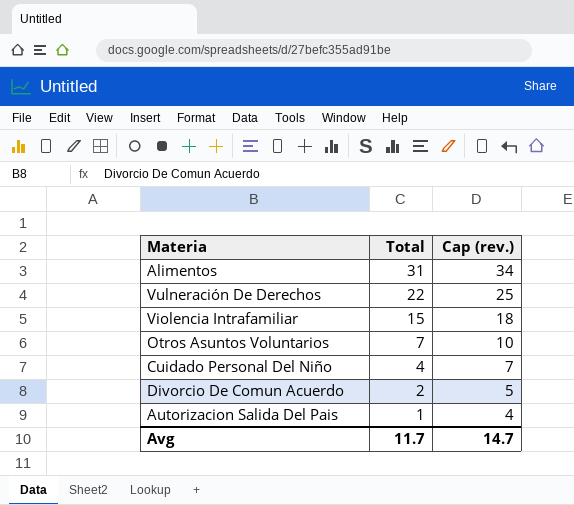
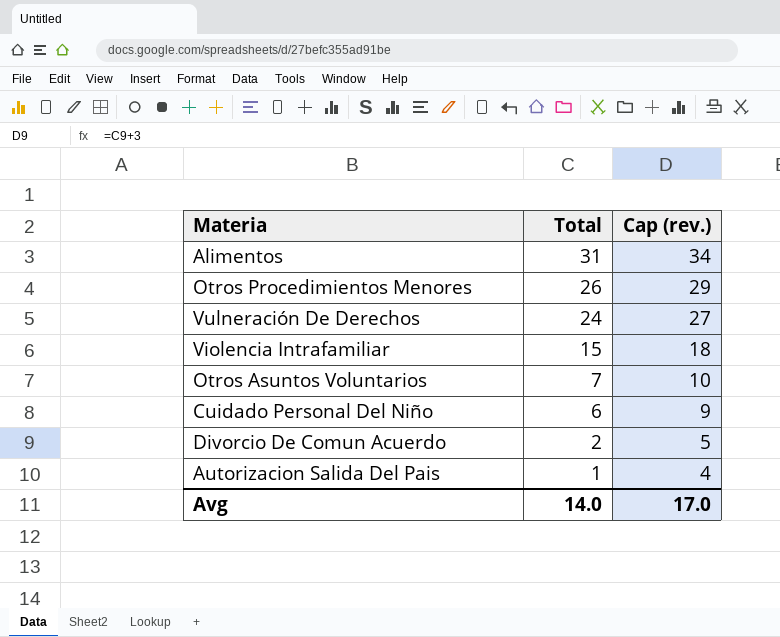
row Otros Procedimientos Menores: none -> 26 | 29
Vulneración De Derechos | Total: 22 -> 24
Vulneración De Derechos | Cap (rev.): 25 -> 27
Cuidado Personal Del Niño | Total: 4 -> 6
Cuidado Personal Del Niño | Cap (rev.): 7 -> 9
Avg | Total: 11.7 -> 14.0
Avg | Cap (rev.): 14.7 -> 17.0

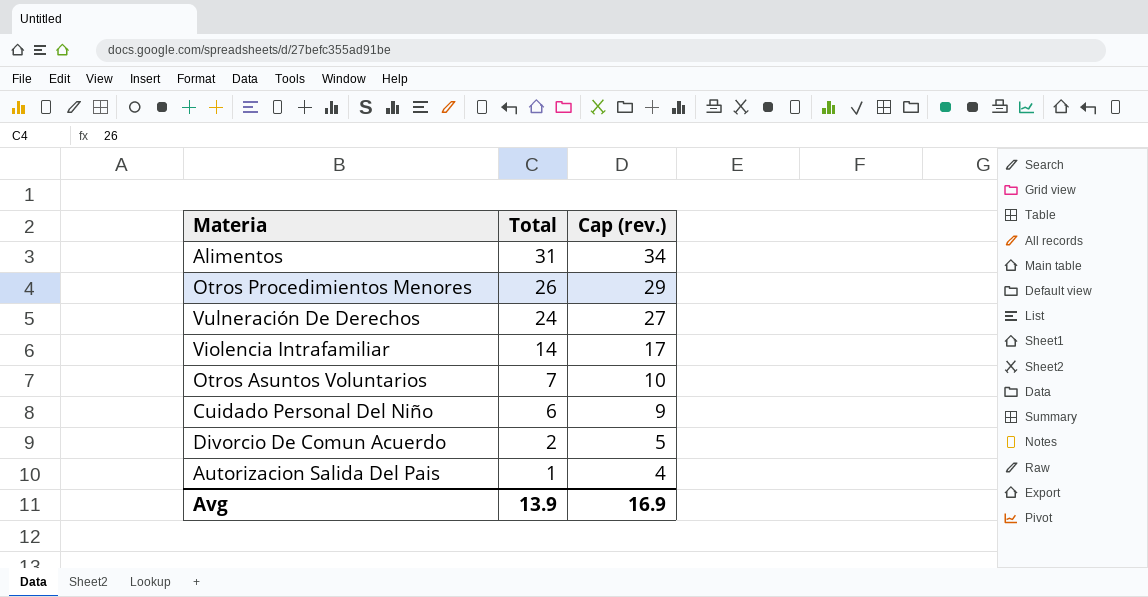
Violencia Intrafamiliar | Total: 15 -> 14
Violencia Intrafamiliar | Cap (rev.): 18 -> 17
Avg | Total: 14.0 -> 13.9
Avg | Cap (rev.): 17.0 -> 16.9

